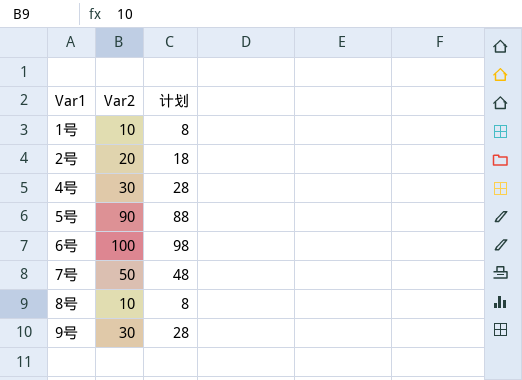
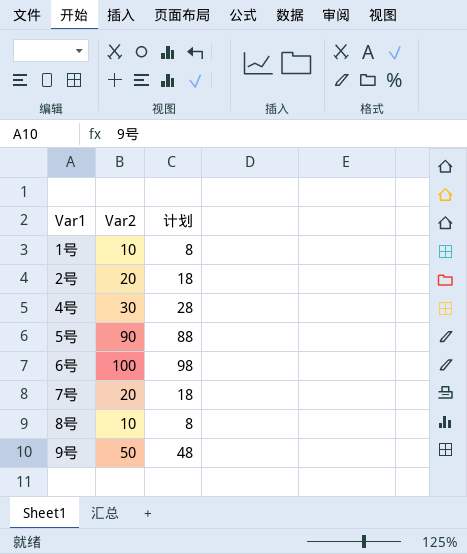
7号 | Var2: 50 -> 20
7号 | 计划: 48 -> 18
9号 | Var2: 30 -> 50
9号 | 计划: 28 -> 48

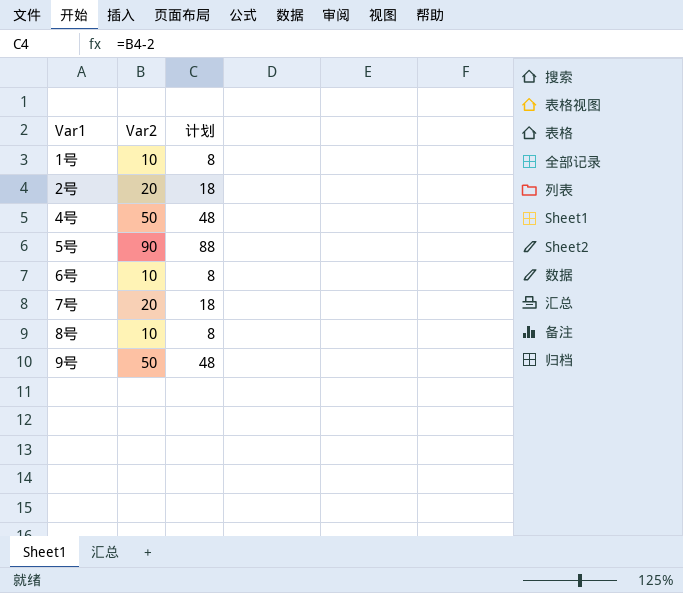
4号 | Var2: 30 -> 50
4号 | 计划: 28 -> 48
6号 | Var2: 100 -> 10
6号 | 计划: 98 -> 8

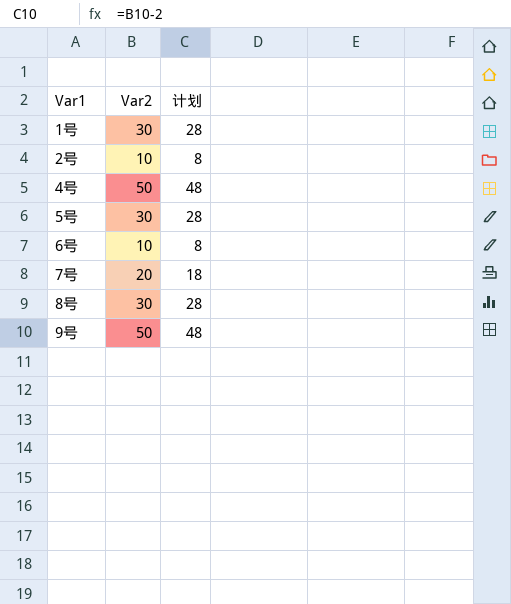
1号 | Var2: 10 -> 30
1号 | 计划: 8 -> 28
2号 | Var2: 20 -> 10
2号 | 计划: 18 -> 8
5号 | Var2: 90 -> 30
5号 | 计划: 88 -> 28
8号 | Var2: 10 -> 30
8号 | 计划: 8 -> 28

